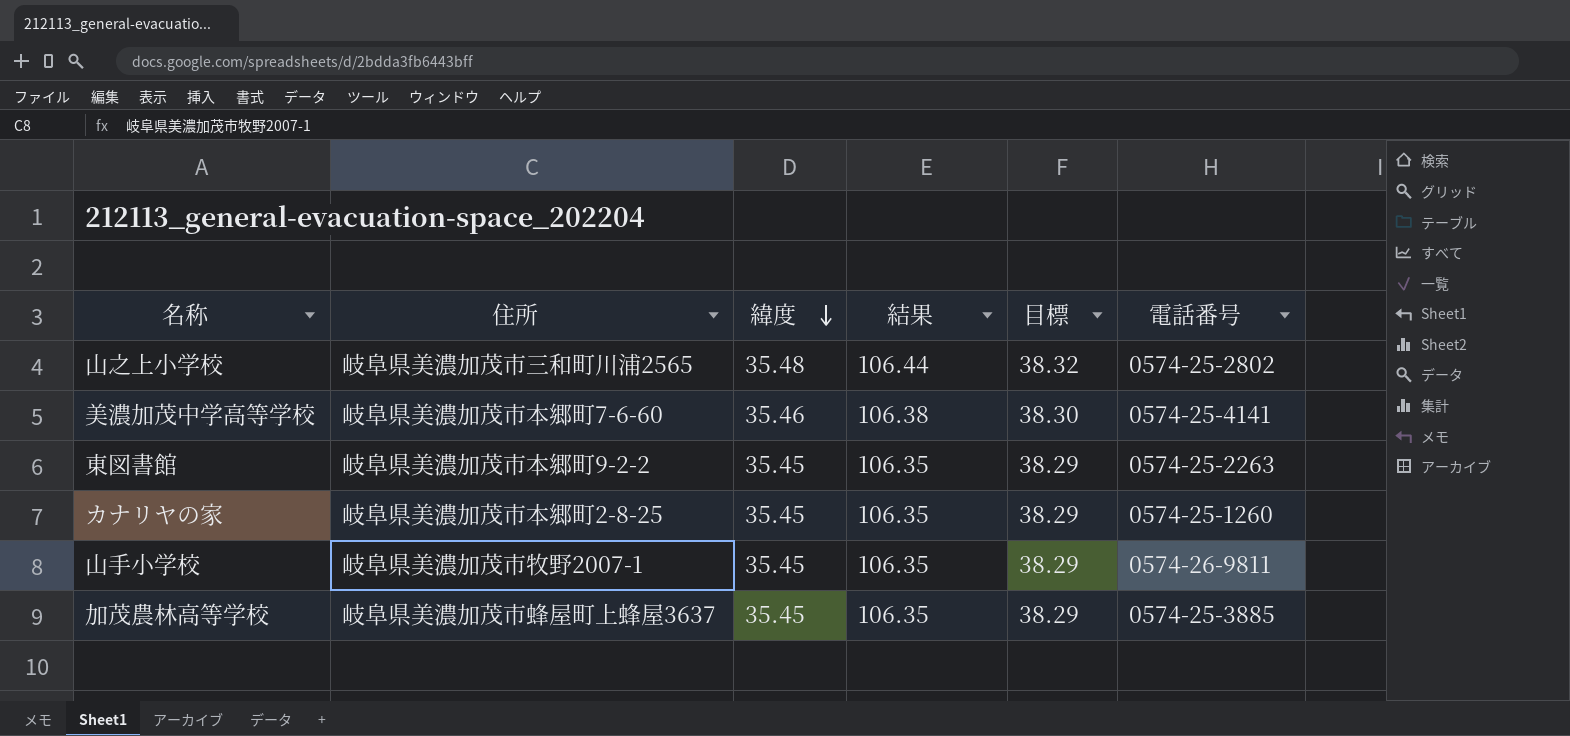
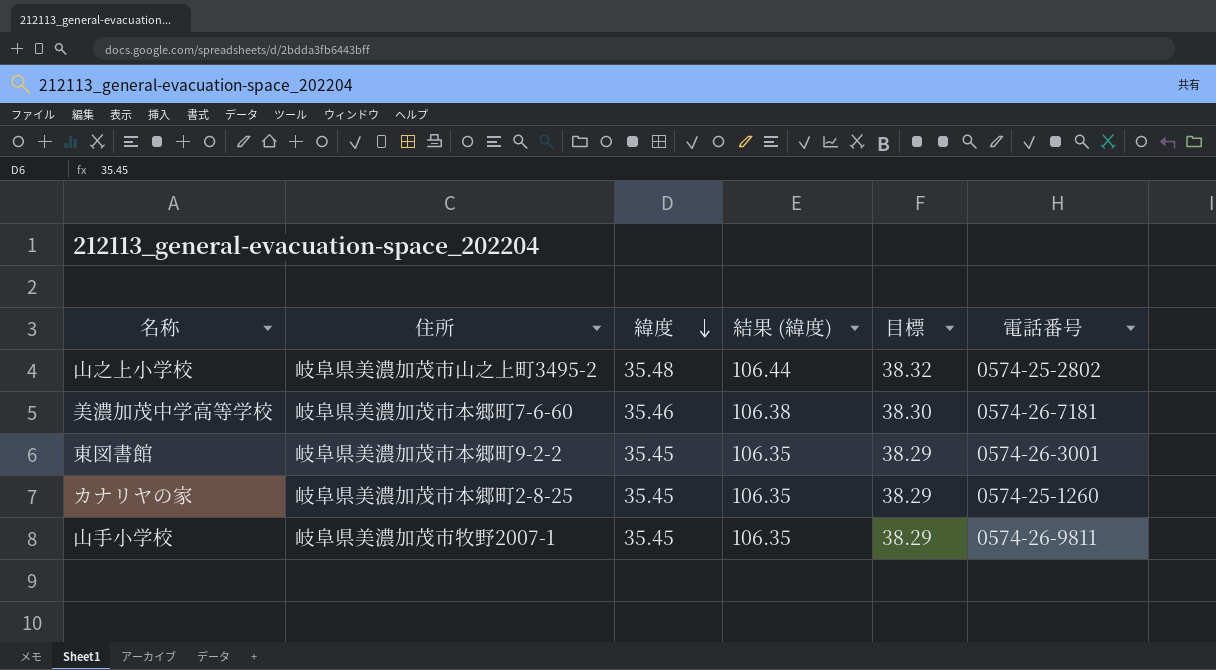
column name: 結果 -> 結果 (緯度)
row 加茂農林高等学校: 岐阜県美濃加茂市蜂屋町上蜂屋3637 | 35.45 | 106.35 | 38.29 | 0574-25-3885 -> none
山之上小学校 | 住所: 岐阜県美濃加茂市三和町川浦2565 -> 岐阜県美濃加茂市山之上町3495-2
美濃加茂中学高等学校 | 電話番号: 0574-25-4141 -> 0574-26-7181
東図書館 | 電話番号: 0574-25-2263 -> 0574-26-3001

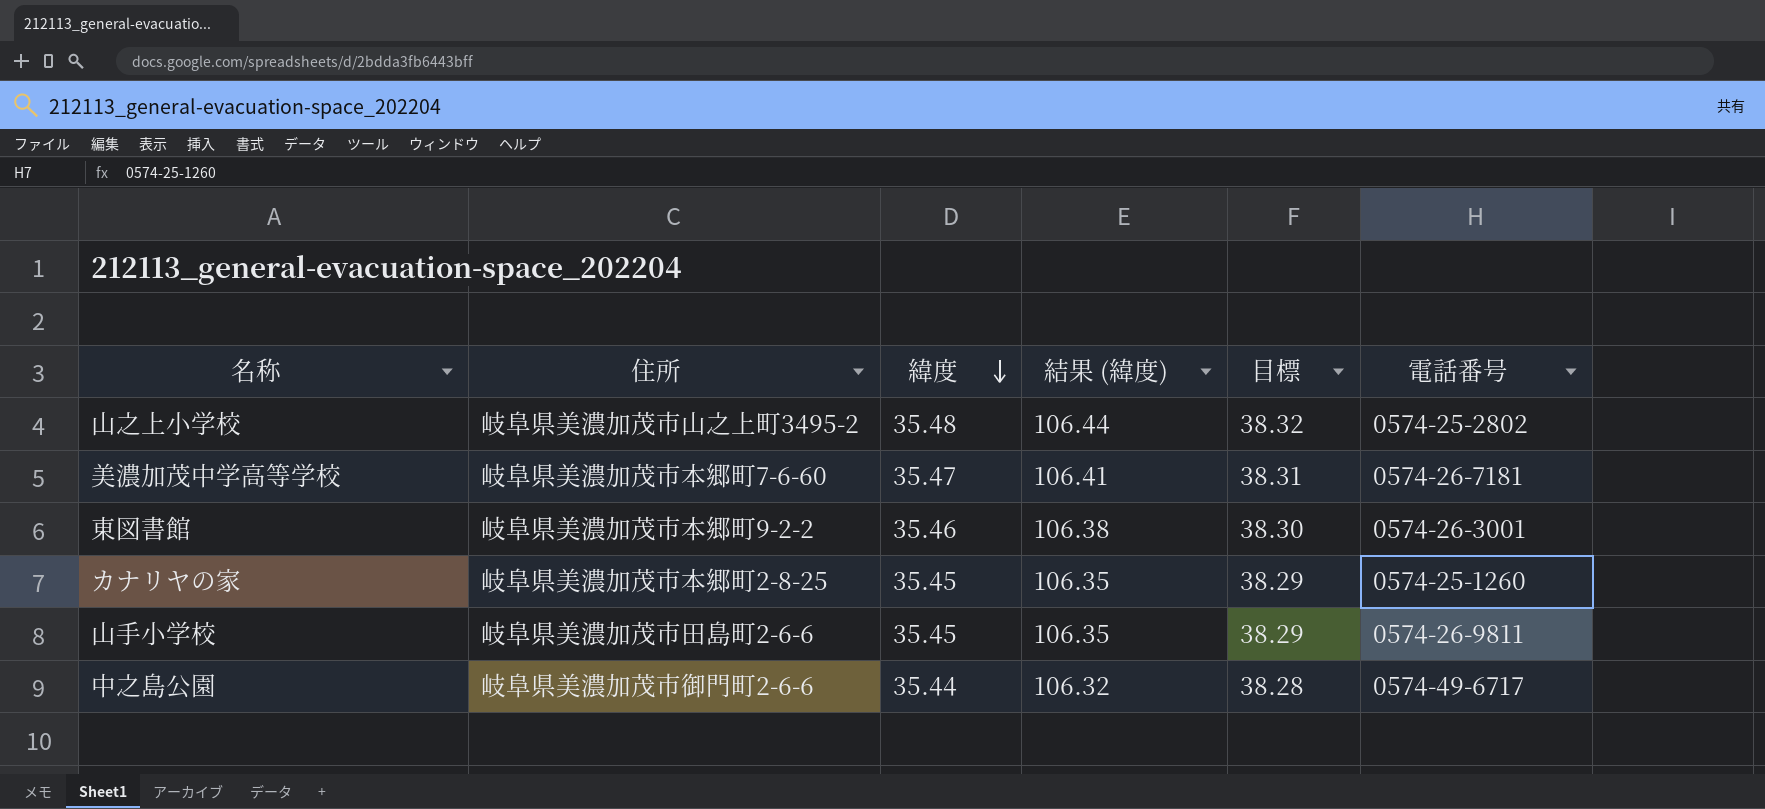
美濃加茂中学高等学校 | 緯度: 35.46 -> 35.47
美濃加茂中学高等学校 | 結果 (緯度): 106.38 -> 106.41
美濃加茂中学高等学校 | 目標: 38.30 -> 38.31
東図書館 | 緯度: 35.45 -> 35.46
東図書館 | 結果 (緯度): 106.35 -> 106.38
東図書館 | 目標: 38.29 -> 38.30
山手小学校 | 住所: 岐阜県美濃加茂市牧野2007-1 -> 岐阜県美濃加茂市田島町2-6-6
row 中之島公園: none -> 岐阜県美濃加茂市御門町2-6-6 | 35.44 | 106.32 | 38.28 | 0574-49-6717

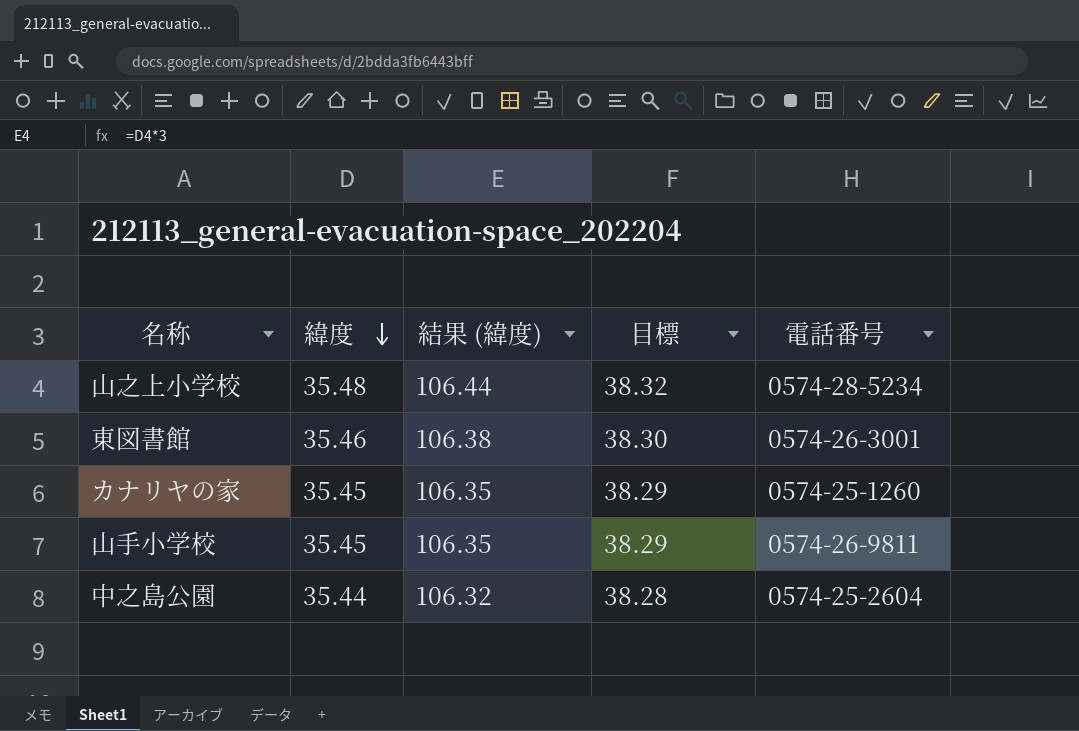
column 住所 | position: 2 -> none
row 美濃加茂中学高等学校: 岐阜県美濃加茂市本郷町7-6-60 | 35.47 | 106.41 | 38.31 | 0574-26-7181 -> none
山之上小学校 | 電話番号: 0574-25-2802 -> 0574-28-5234
中之島公園 | 電話番号: 0574-49-6717 -> 0574-25-2604

